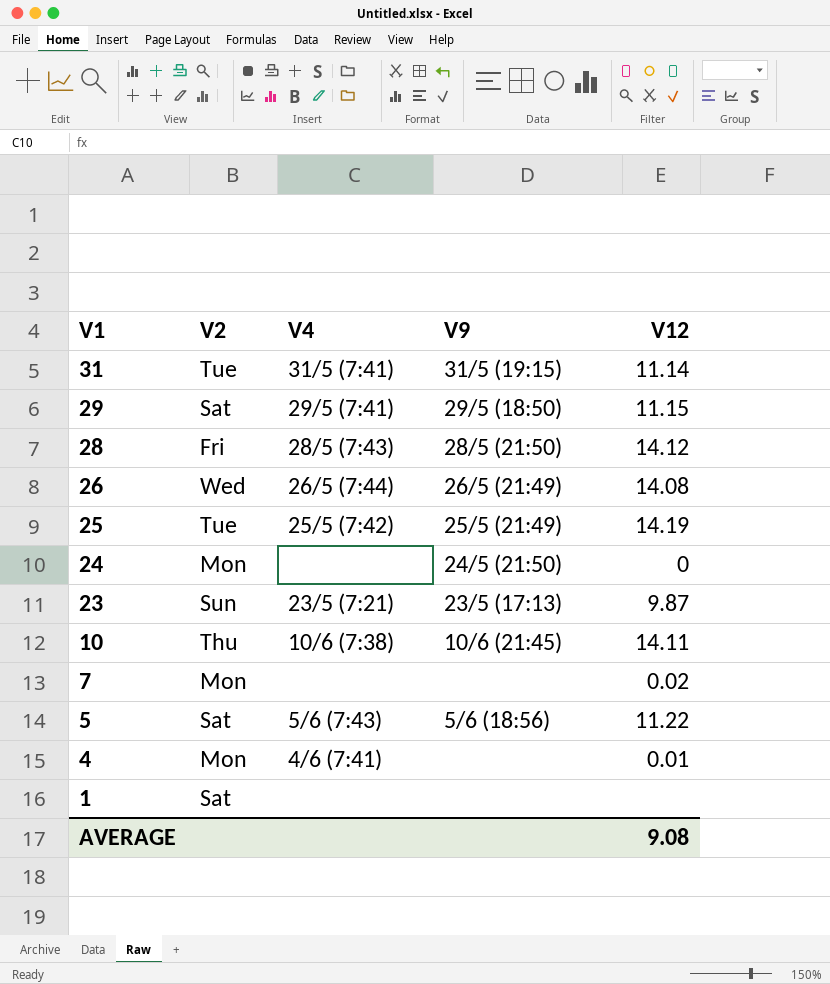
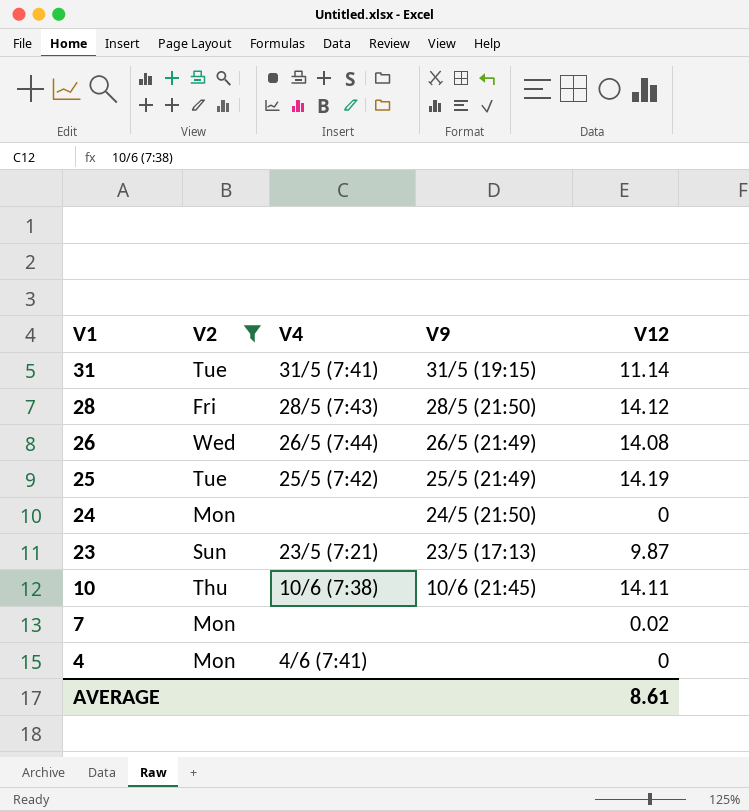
filter: none -> V2 != Sat
4 | V12: 0.01 -> 0
AVERAGE | V12: 9.08 -> 8.61

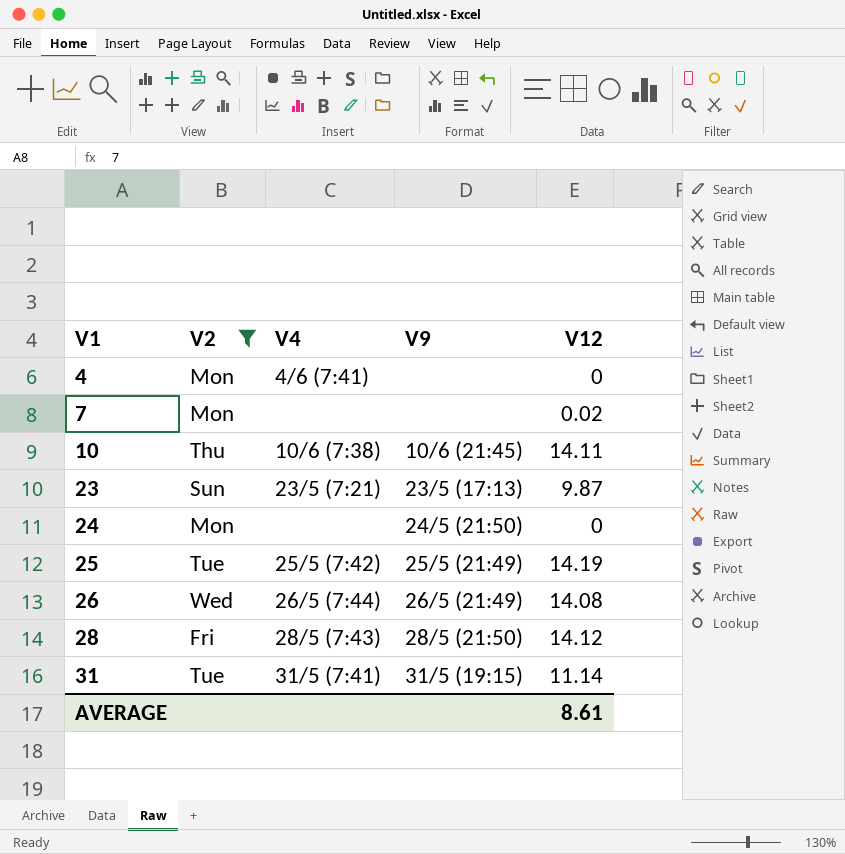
row order: V1 descending -> V1 ascending

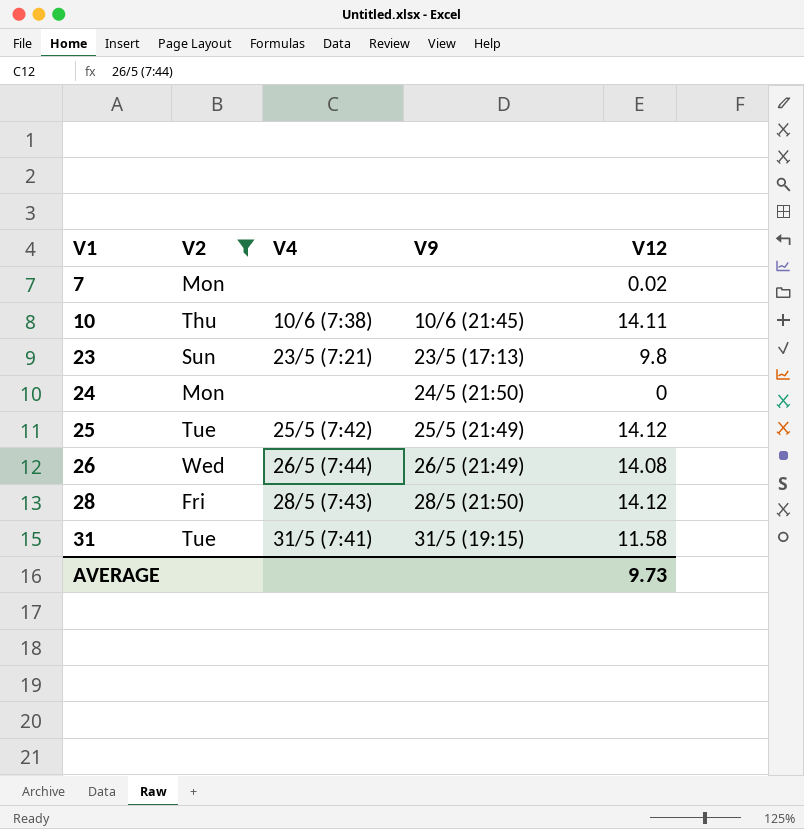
row 4: Mon | 4/6 (7:41) | none | 0 -> none
23 | V12: 9.87 -> 9.8
25 | V12: 14.19 -> 14.12
31 | V12: 11.14 -> 11.58
AVERAGE | V12: 8.61 -> 9.73

